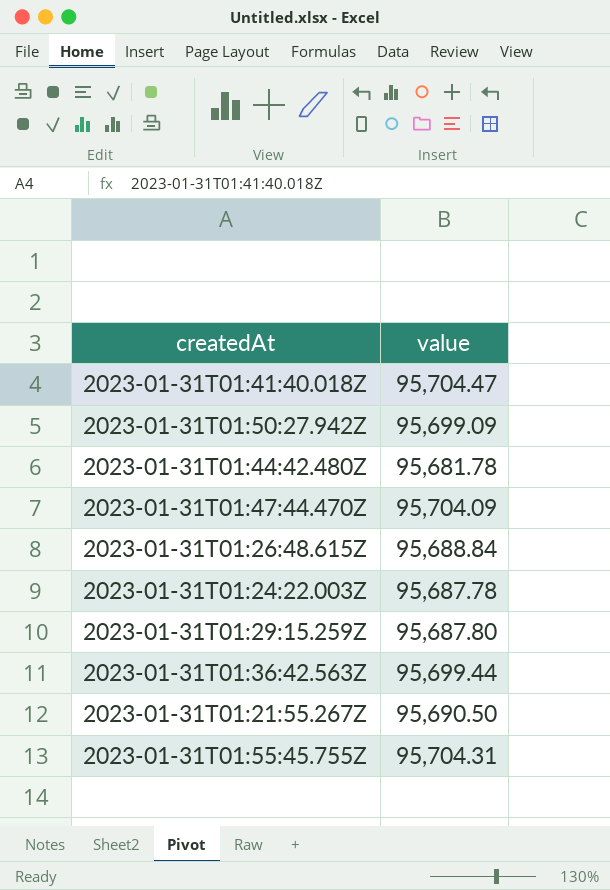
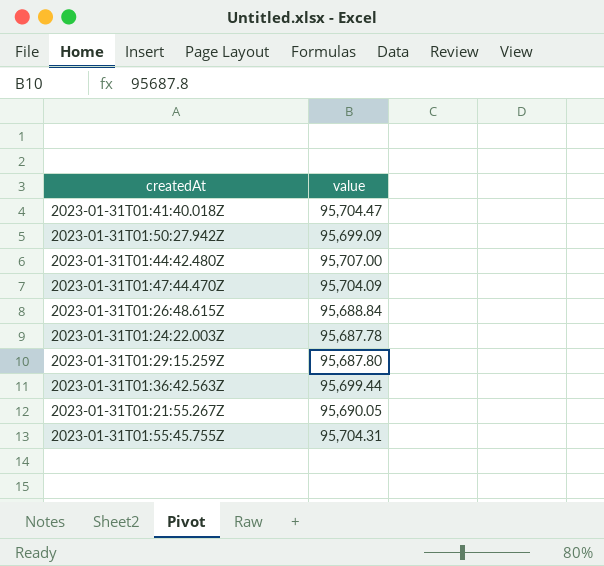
2023-01-31T01:44:42.480Z | value: 95,681.78 -> 95,707.00
2023-01-31T01:21:55.267Z | value: 95,690.50 -> 95,690.05

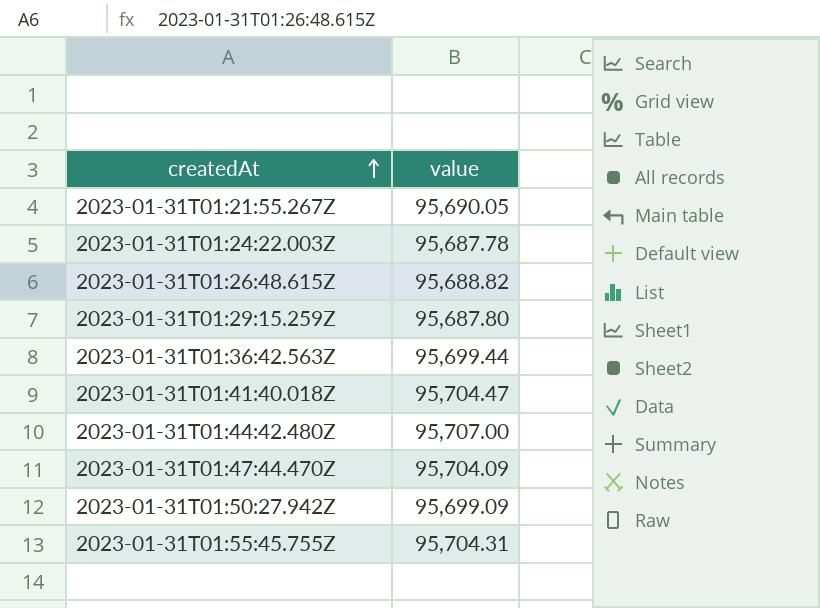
row order: none -> createdAt ascending
2023-01-31T01:26:48.615Z | value: 95,688.84 -> 95,688.82

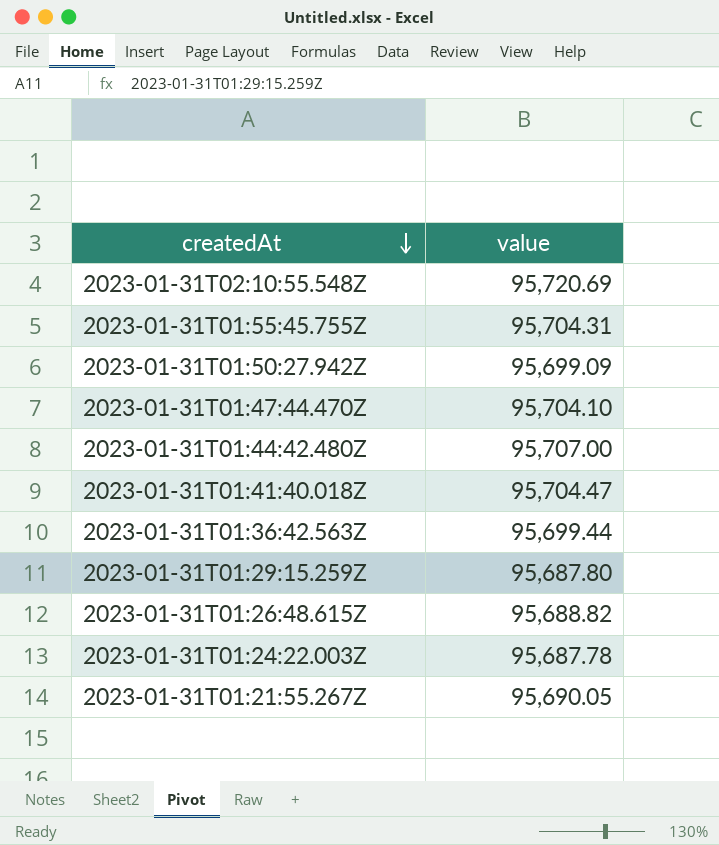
row order: createdAt ascending -> createdAt descending
row 2023-01-31T02:10:55.548Z: none -> 95,720.69
2023-01-31T01:47:44.470Z | value: 95,704.09 -> 95,704.10

